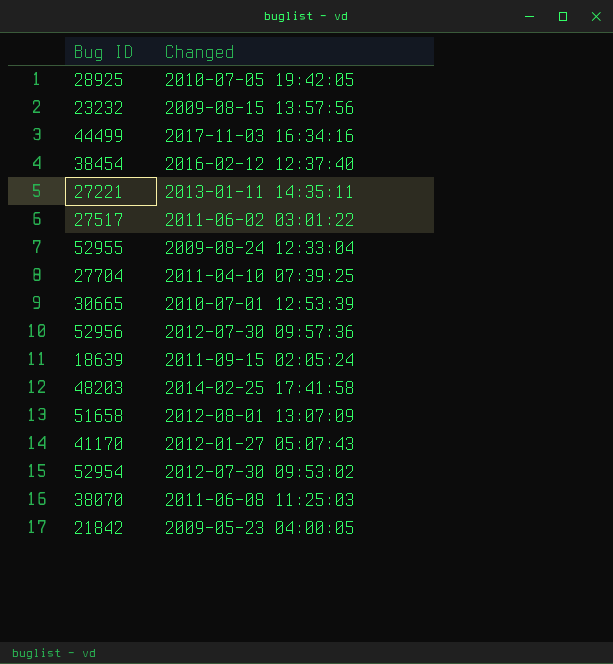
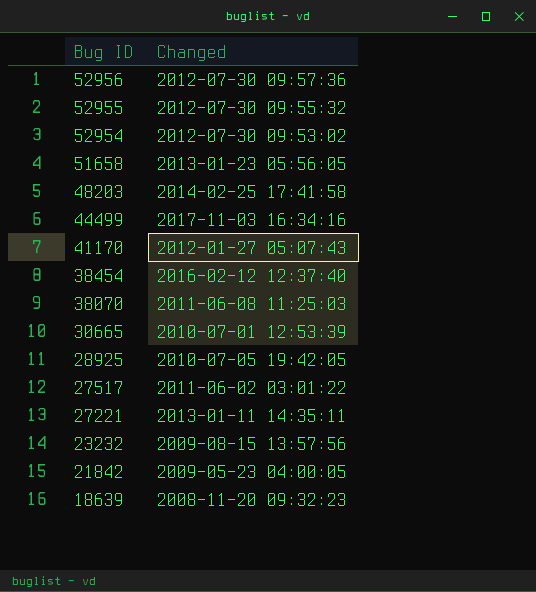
row order: none -> Bug ID descending
row 27704: 2011-04-10 07:39:25 -> none
52955 | Changed: 2009-08-24 12:33:04 -> 2012-07-30 09:55:32
51658 | Changed: 2012-08-01 13:07:09 -> 2013-01-23 05:56:05
18639 | Changed: 2011-09-15 02:05:24 -> 2008-11-20 09:32:23

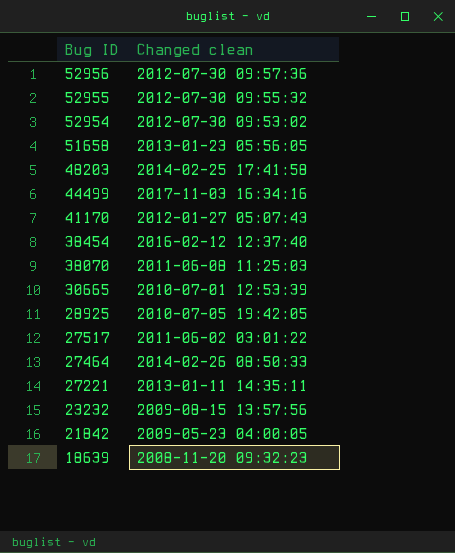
column name: Changed -> Changed clean
row 27464: none -> 2014-02-26 08:50:33

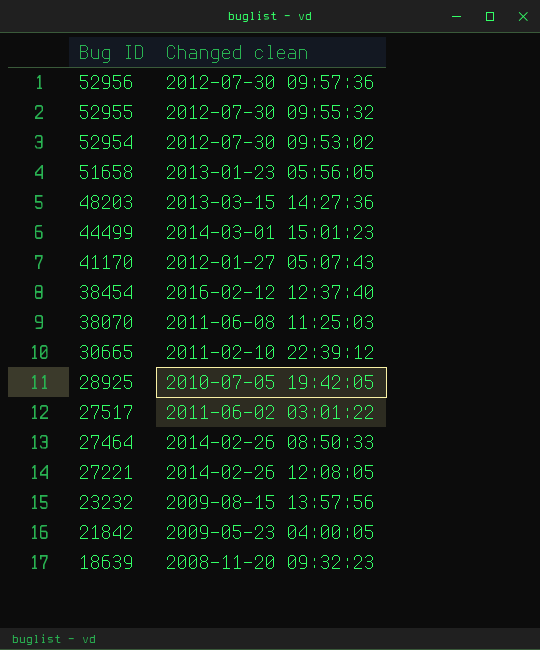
48203 | Changed clean: 2014-02-25 17:41:58 -> 2013-03-15 14:27:36
44499 | Changed clean: 2017-11-03 16:34:16 -> 2014-03-01 15:01:23
30665 | Changed clean: 2010-07-01 12:53:39 -> 2011-02-10 22:39:12
27221 | Changed clean: 2013-01-11 14:35:11 -> 2014-02-26 12:08:05

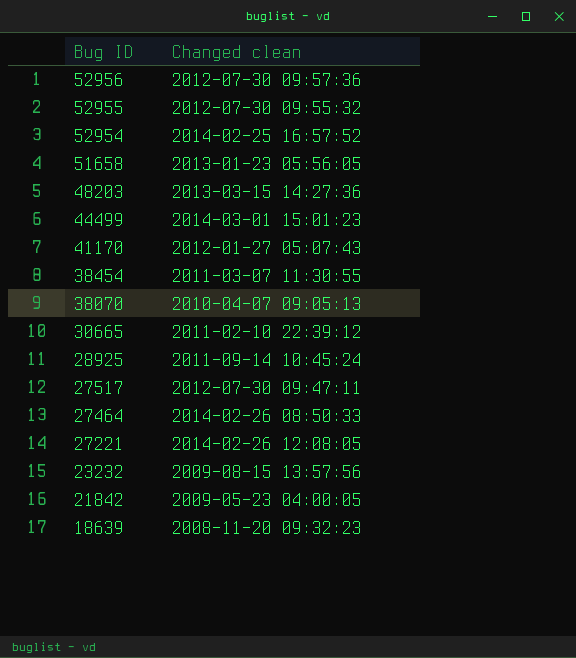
52954 | Changed clean: 2012-07-30 09:53:02 -> 2014-02-25 16:57:52
38454 | Changed clean: 2016-02-12 12:37:40 -> 2011-03-07 11:30:55
38070 | Changed clean: 2011-06-08 11:25:03 -> 2010-04-07 09:05:13
28925 | Changed clean: 2010-07-05 19:42:05 -> 2011-09-14 10:45:24
27517 | Changed clean: 2011-06-02 03:01:22 -> 2012-07-30 09:47:11

